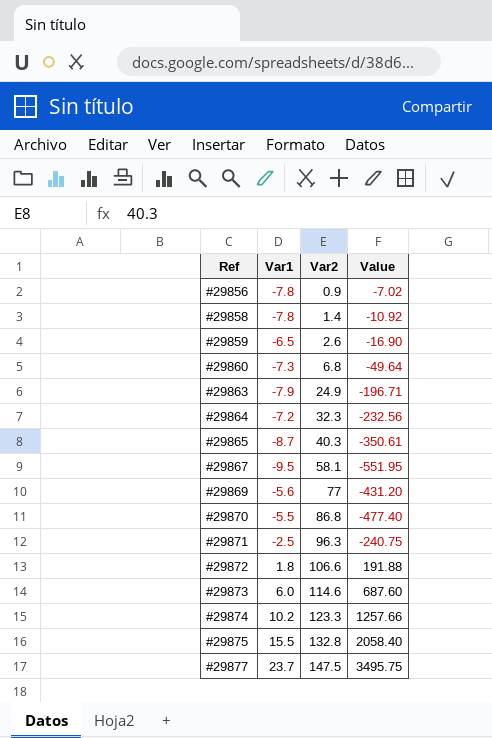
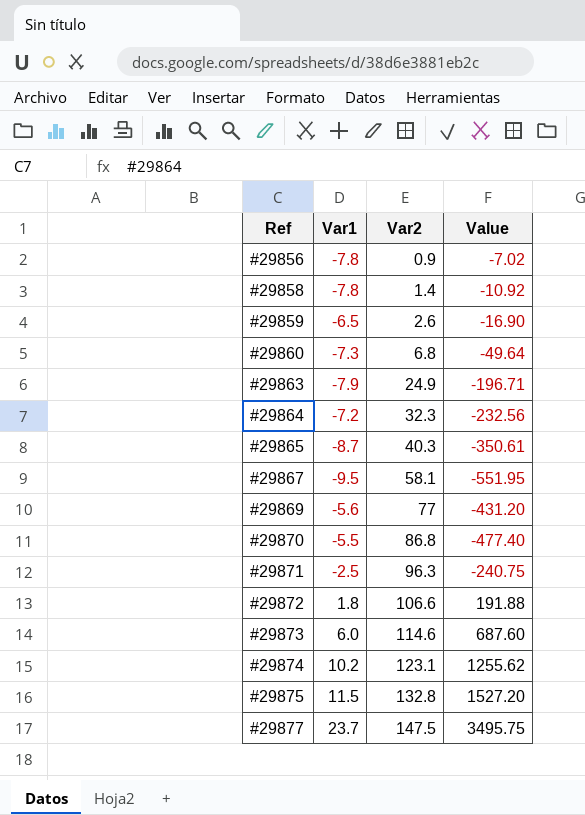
#29874 | Var2: 123.3 -> 123.1
#29874 | Value: 1257.66 -> 1255.62
#29875 | Var1: 15.5 -> 11.5
#29875 | Value: 2058.40 -> 1527.20

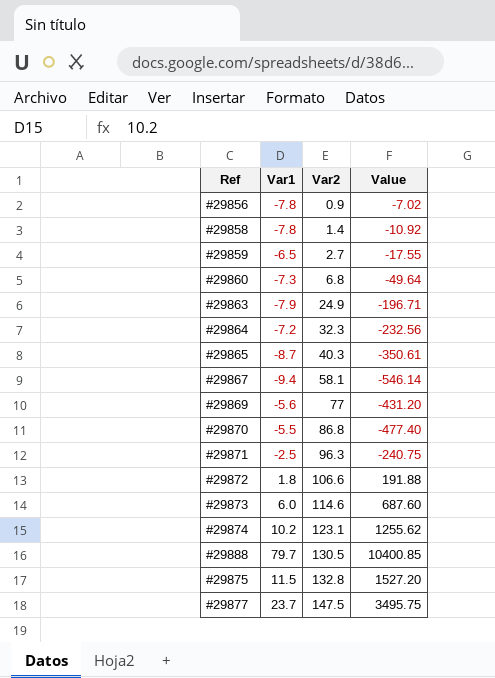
#29859 | Var2: 2.6 -> 2.7
#29859 | Value: -16.90 -> -17.55
#29867 | Var1: -9.5 -> -9.4
#29867 | Value: -551.95 -> -546.14
row #29888: none -> 79.7 | 130.5 | 10400.85

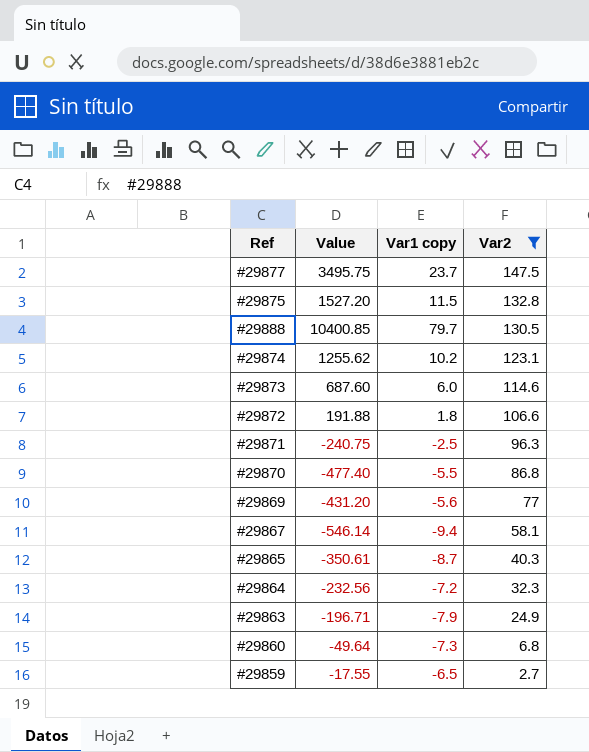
filter: none -> Var2 >= 2.7
row order: Var2 ascending -> Var2 descending
column Value | position: 4 -> 2
column name: Var1 -> Var1 copy

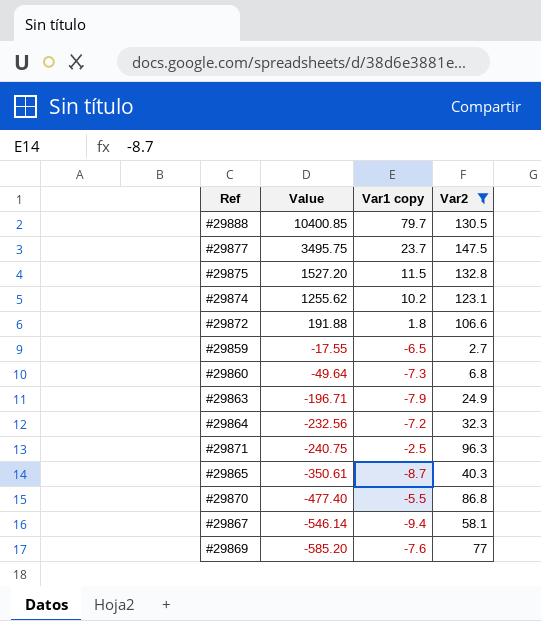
row order: Var2 descending -> Value descending
row #29873: 687.60 | 6.0 | 114.6 -> none
#29869 | Value: -431.20 -> -585.20
#29869 | Var1 copy: -5.6 -> -7.6

